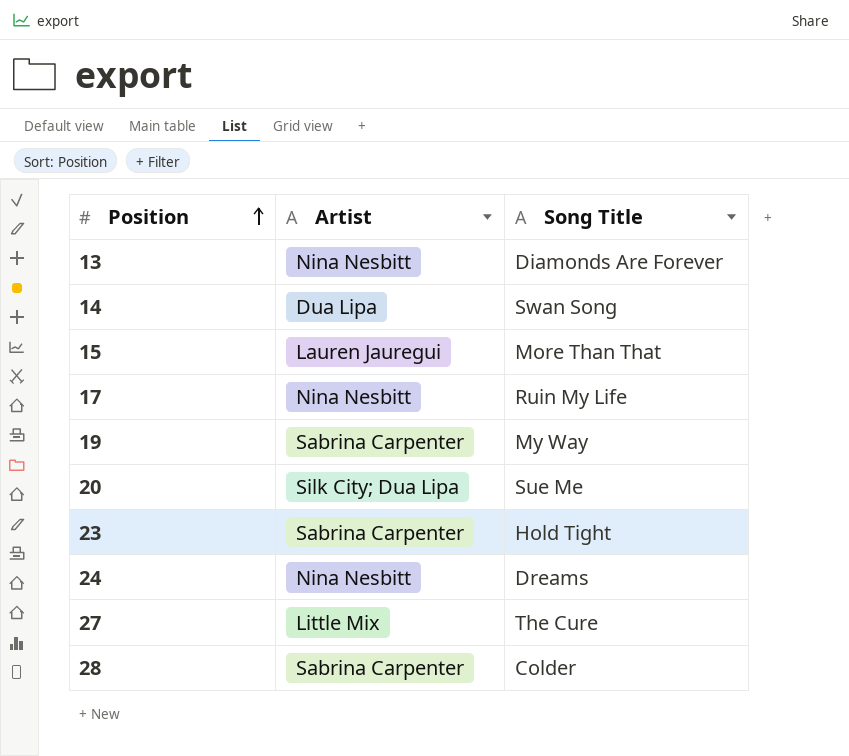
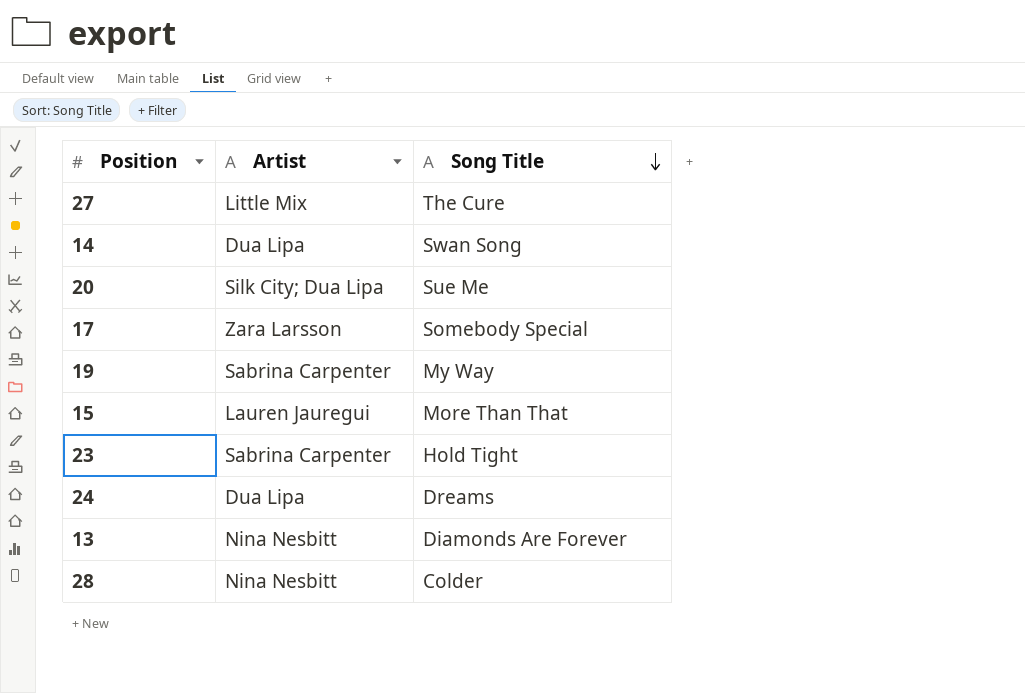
row order: Position ascending -> Song Title descending
17 | Artist: Nina Nesbitt -> Zara Larsson
17 | Song Title: Ruin My Life -> Somebody Special
24 | Artist: Nina Nesbitt -> Dua Lipa
28 | Artist: Sabrina Carpenter -> Nina Nesbitt

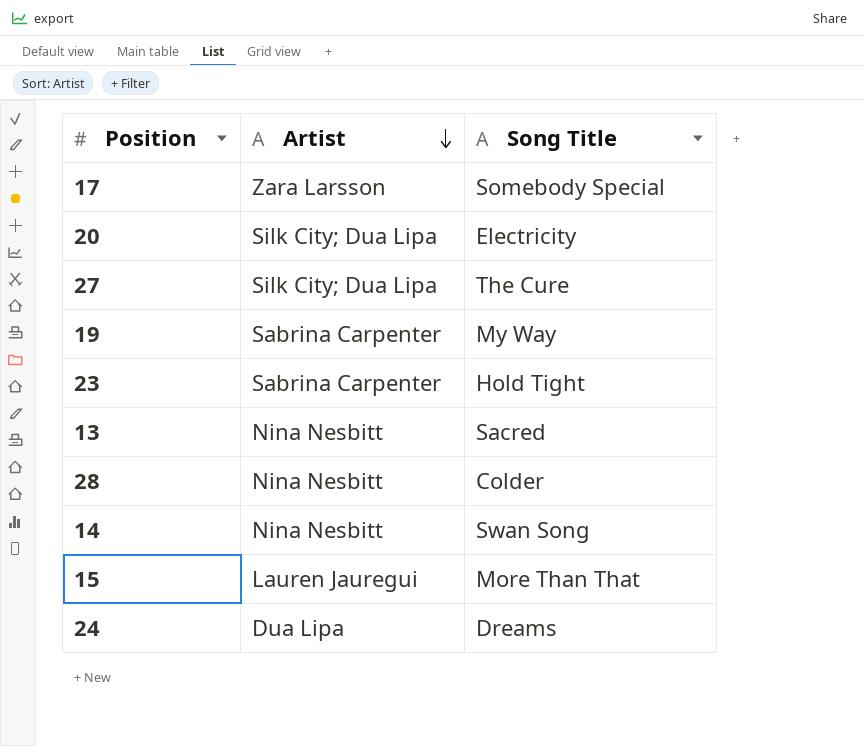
row order: Song Title descending -> Artist descending
20 | Song Title: Sue Me -> Electricity
27 | Artist: Little Mix -> Silk City; Dua Lipa
13 | Song Title: Diamonds Are Forever -> Sacred
14 | Artist: Dua Lipa -> Nina Nesbitt

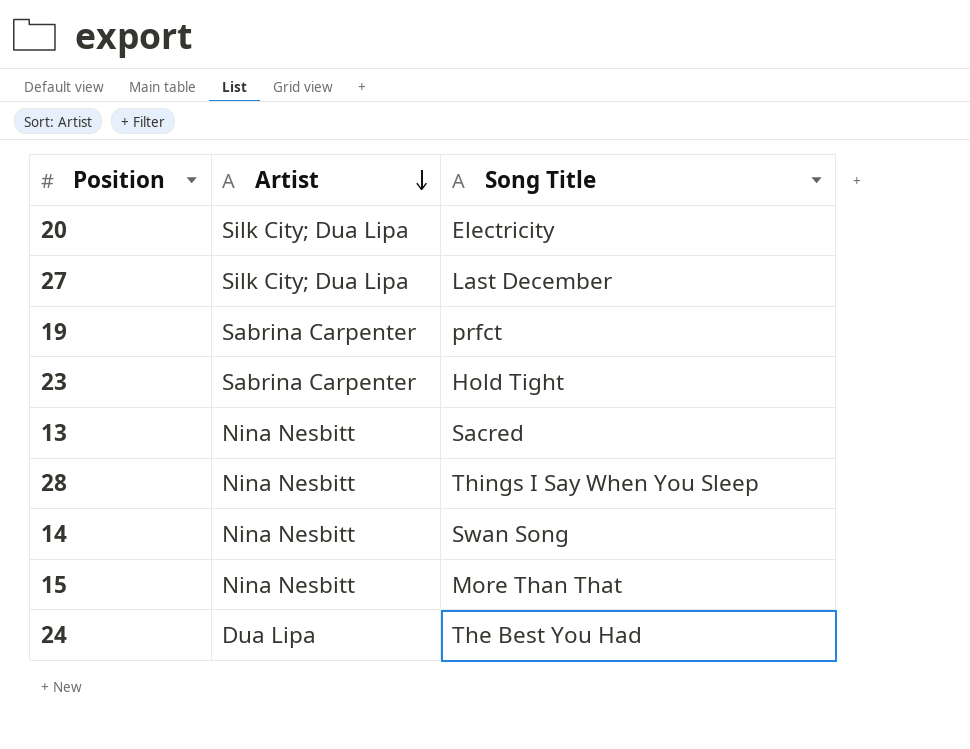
row 17: Zara Larsson | Somebody Special -> none
27 | Song Title: The Cure -> Last December
19 | Song Title: My Way -> prfct
28 | Song Title: Colder -> Things I Say When You Sleep
15 | Artist: Lauren Jauregui -> Nina Nesbitt
24 | Song Title: Dreams -> The Best You Had

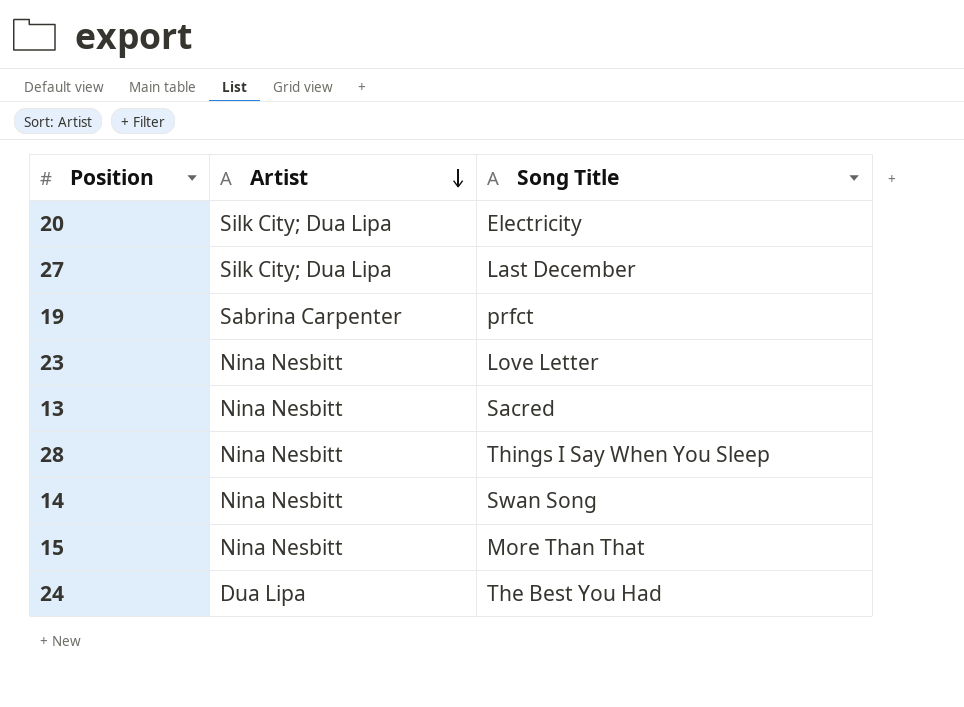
23 | Artist: Sabrina Carpenter -> Nina Nesbitt
23 | Song Title: Hold Tight -> Love Letter

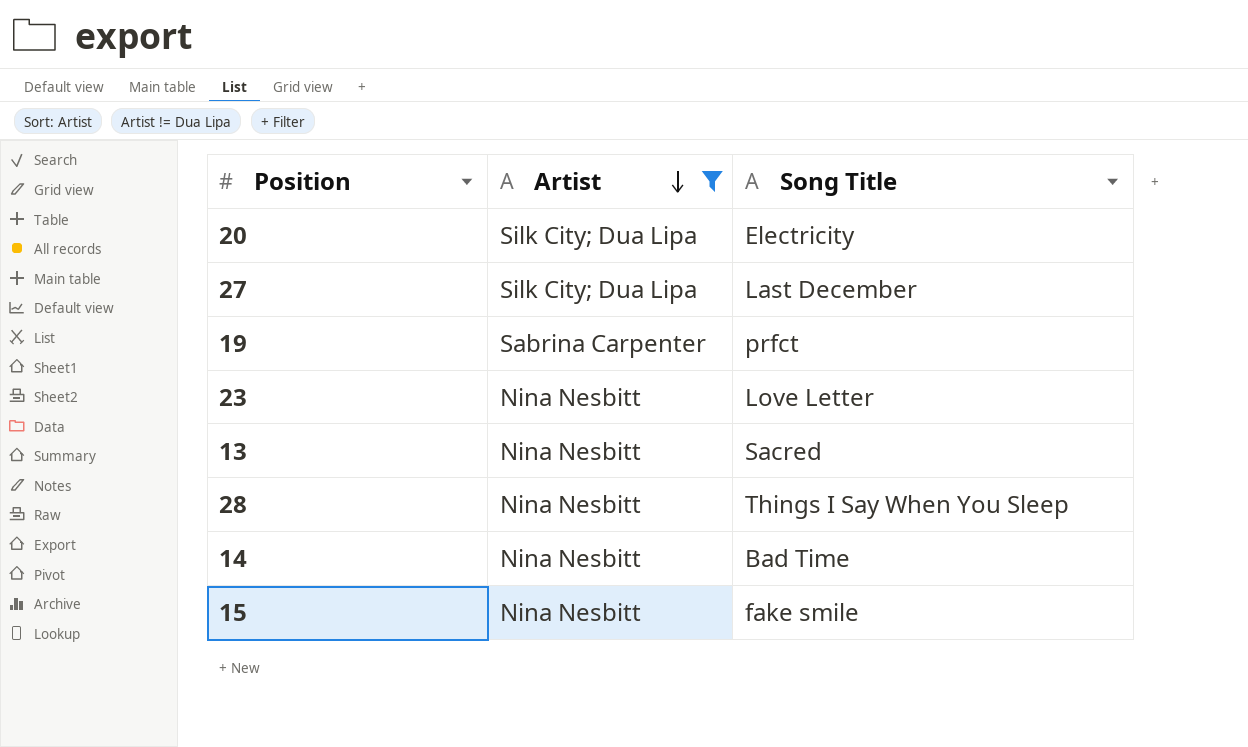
filter: none -> Artist != Dua Lipa
14 | Song Title: Swan Song -> Bad Time
15 | Song Title: More Than That -> fake smile

